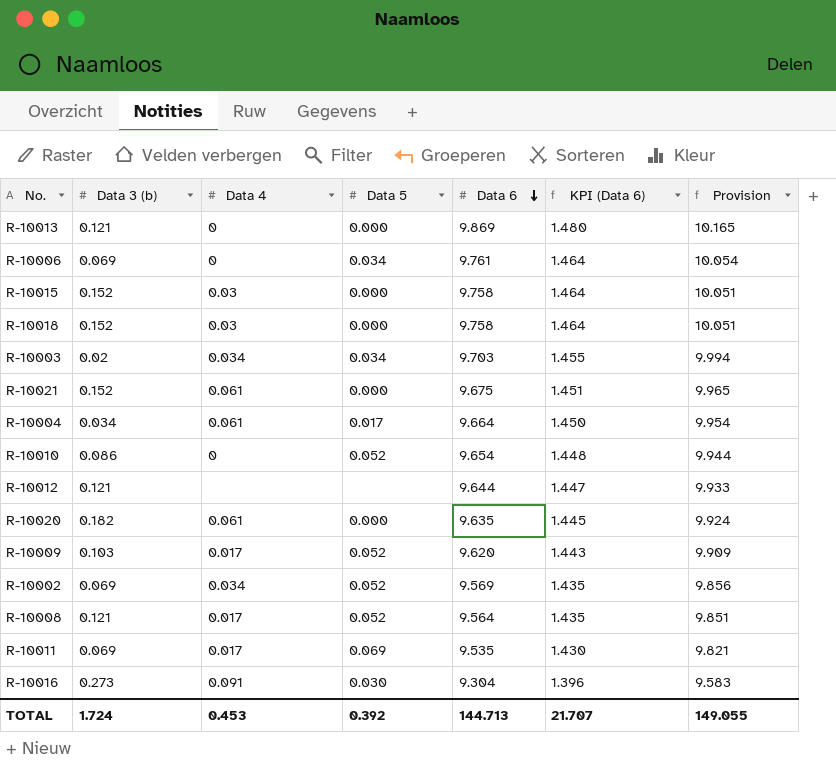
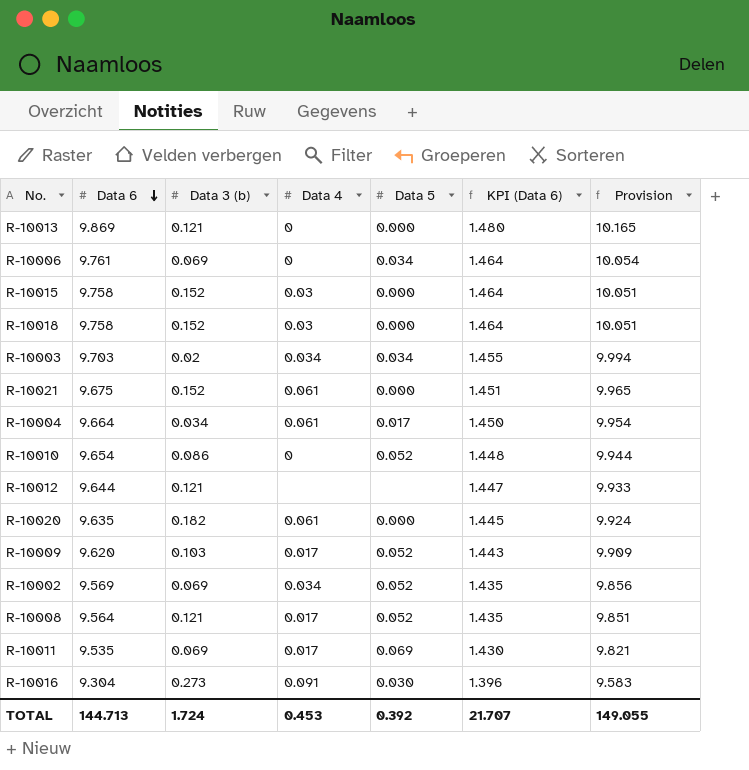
column Data 6 | position: 5 -> 2

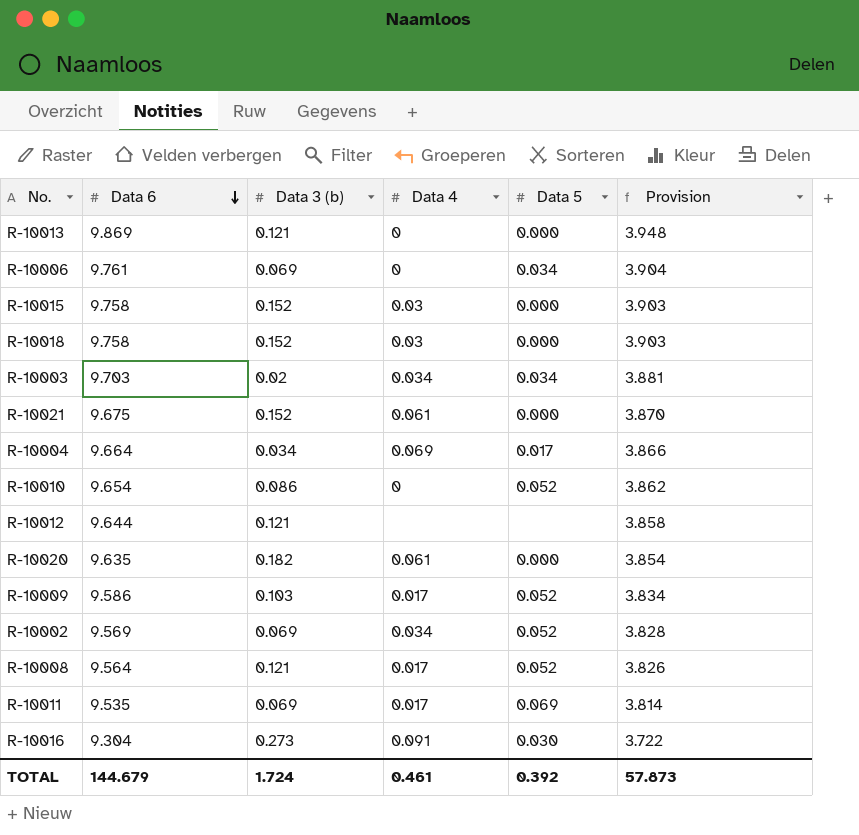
column KPI (Data 6) | formula: [Data 6] * 0.15 -> none
column Provision | formula: [Data 6] * 1.03 -> [Data 6] * 0.4
R-10004 | Data 4: 0.061 -> 0.069
R-10009 | Data 6: 9.620 -> 9.586
TOTAL | Data 6: 144.713 -> 144.679
TOTAL | Data 4: 0.453 -> 0.461
TOTAL | Provision: 149.055 -> 57.873

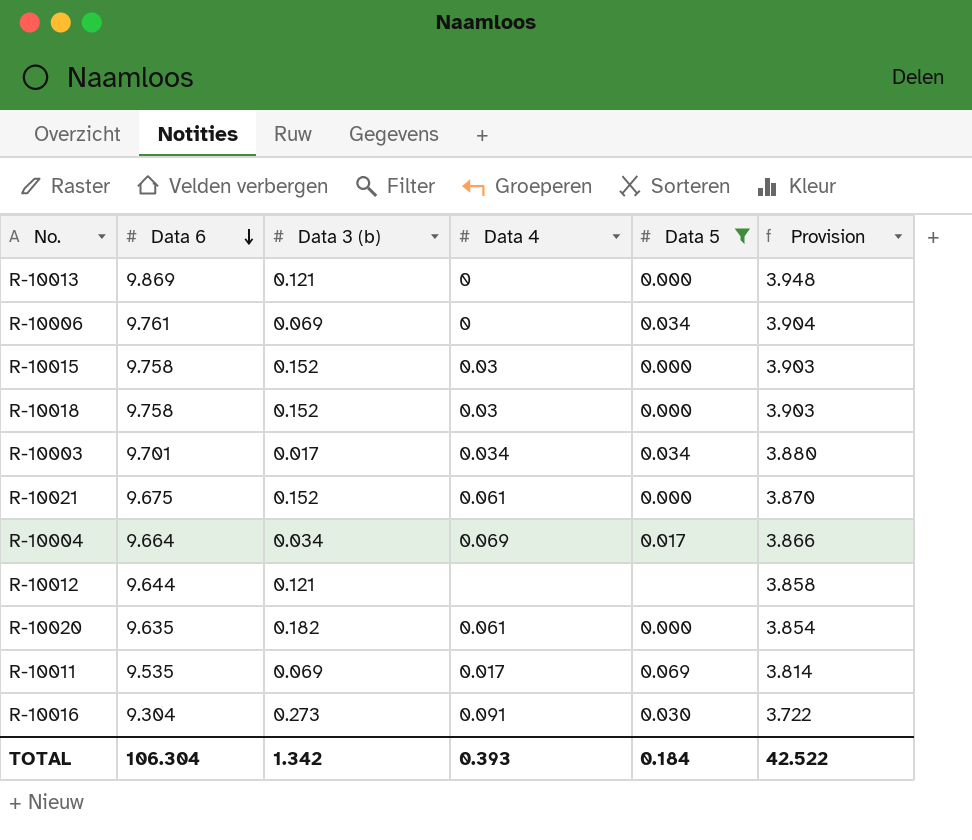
filter: none -> Data 5 != 0.052
R-10003 | Data 6: 9.703 -> 9.701
R-10003 | Data 3 (b): 0.02 -> 0.017
R-10003 | Provision: 3.881 -> 3.880
TOTAL | Data 6: 144.679 -> 106.304
TOTAL | Data 3 (b): 1.724 -> 1.342
TOTAL | Data 4: 0.461 -> 0.393
TOTAL | Data 5: 0.392 -> 0.184
TOTAL | Provision: 57.873 -> 42.522

